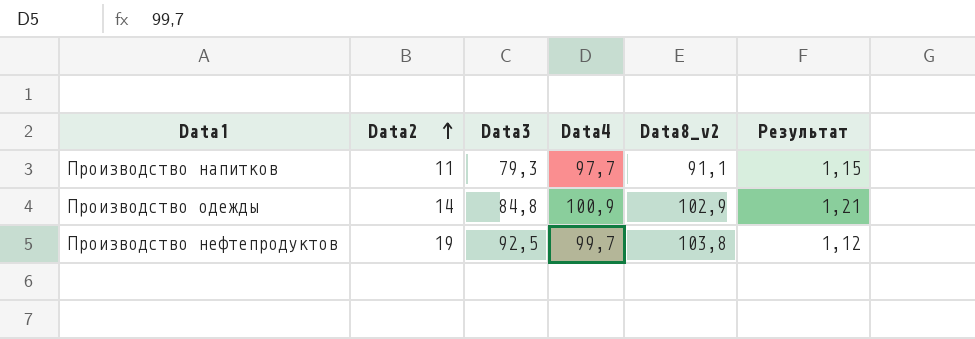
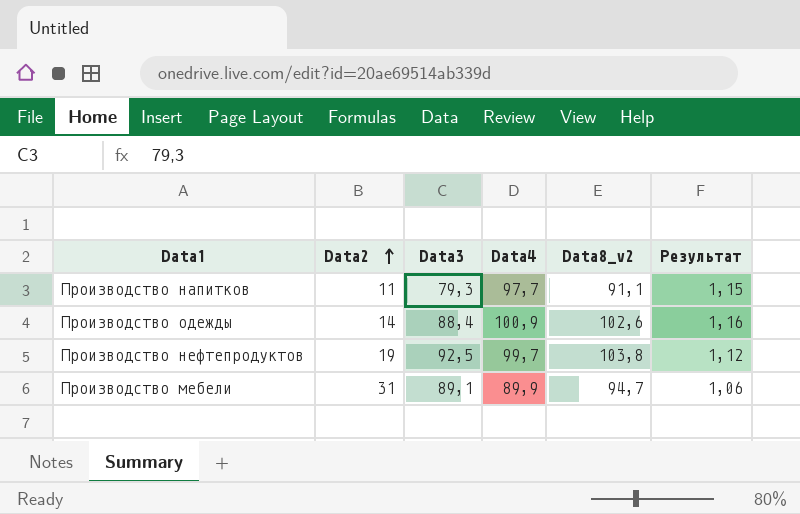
Производство одежды | Data3: 84,8 -> 88,4
Производство одежды | Data8_v2: 102,9 -> 102,6
Производство одежды | Результат: 1,21 -> 1,16
row Производство мебели: none -> 31 | 89,1 | 89,9 | 94,7 | 1,06

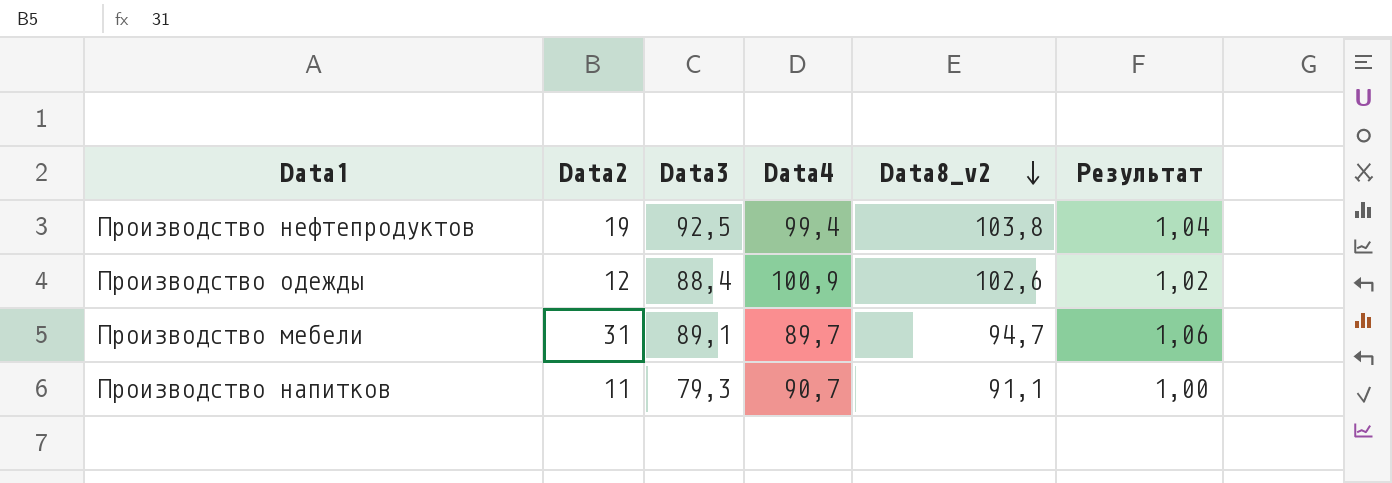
row order: Data2 ascending -> Data8_v2 descending
column Результат | formula: [Data8_v2] / [Data3] -> [Data8_v2] / [Data4]
Производство нефтепродуктов | Data4: 99,7 -> 99,4
Производство одежды | Data2: 14 -> 12
Производство мебели | Data4: 89,9 -> 89,7
Производство напитков | Data4: 97,7 -> 90,7

